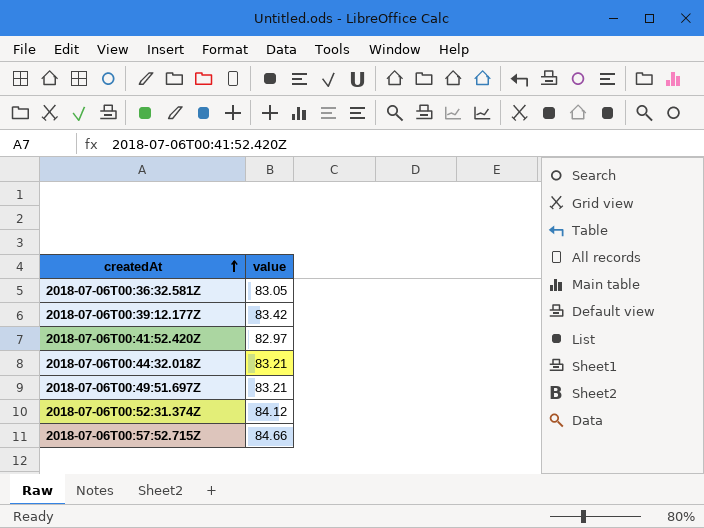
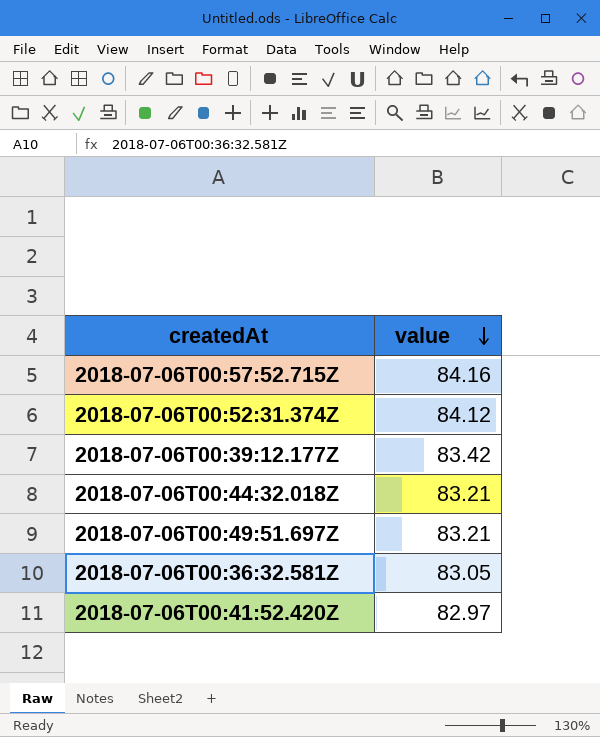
row order: createdAt ascending -> value descending
2018-07-06T00:57:52.715Z | value: 84.66 -> 84.16

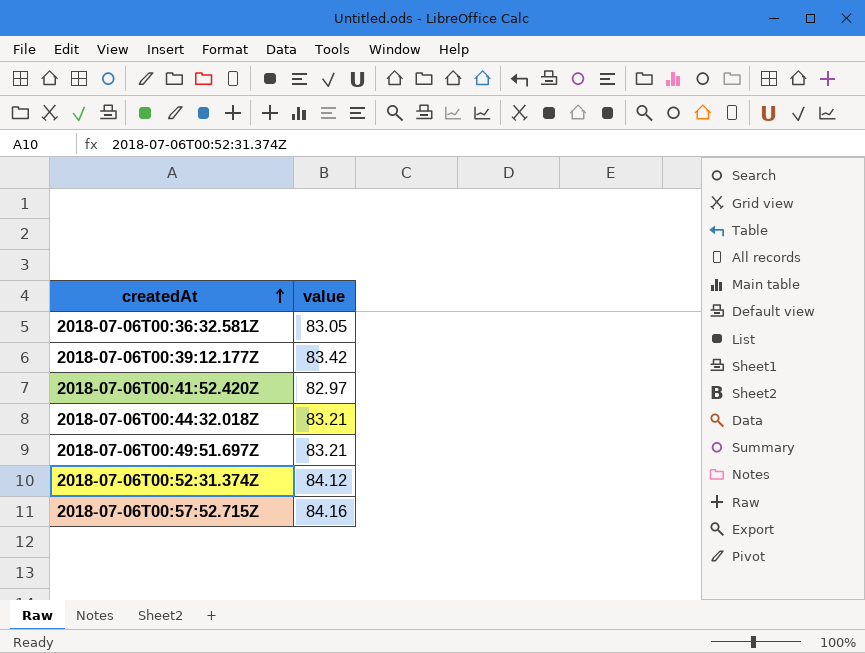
row order: value descending -> createdAt ascending

